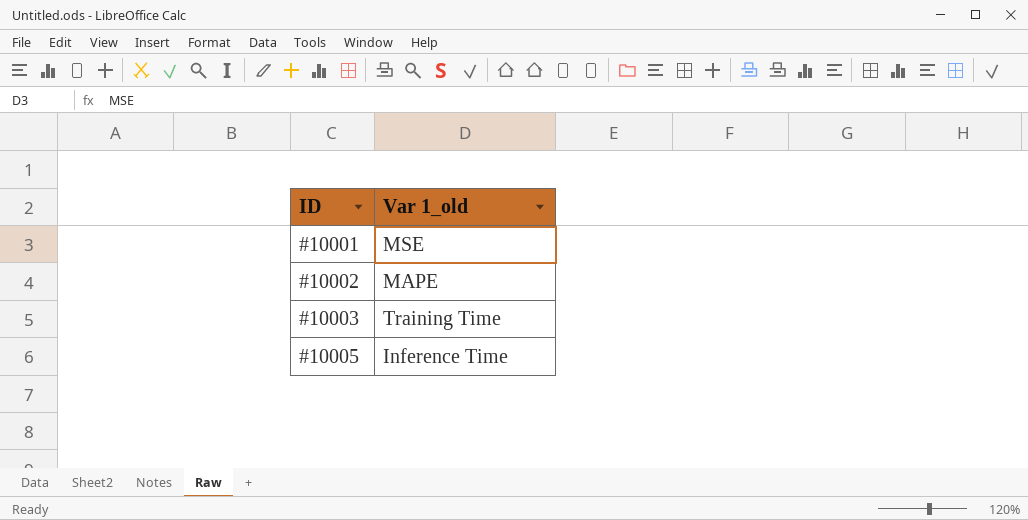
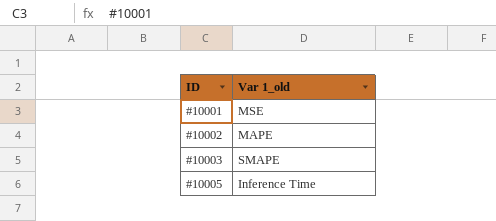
#10003 | Var 1_old: Training Time -> SMAPE

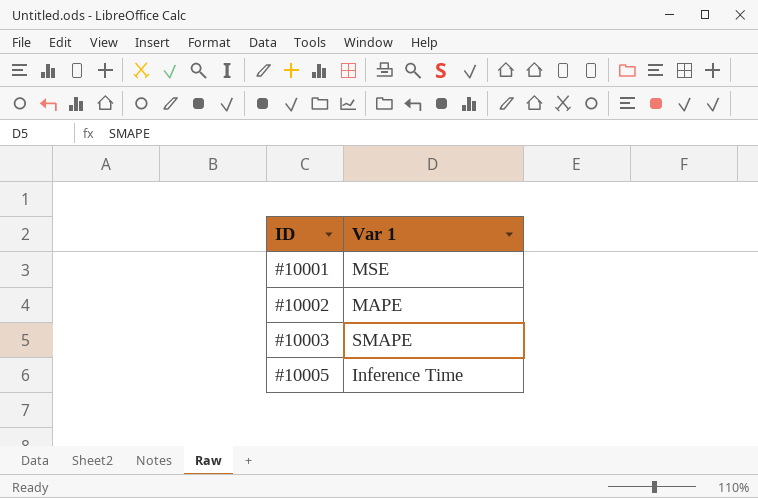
column name: Var 1_old -> Var 1

